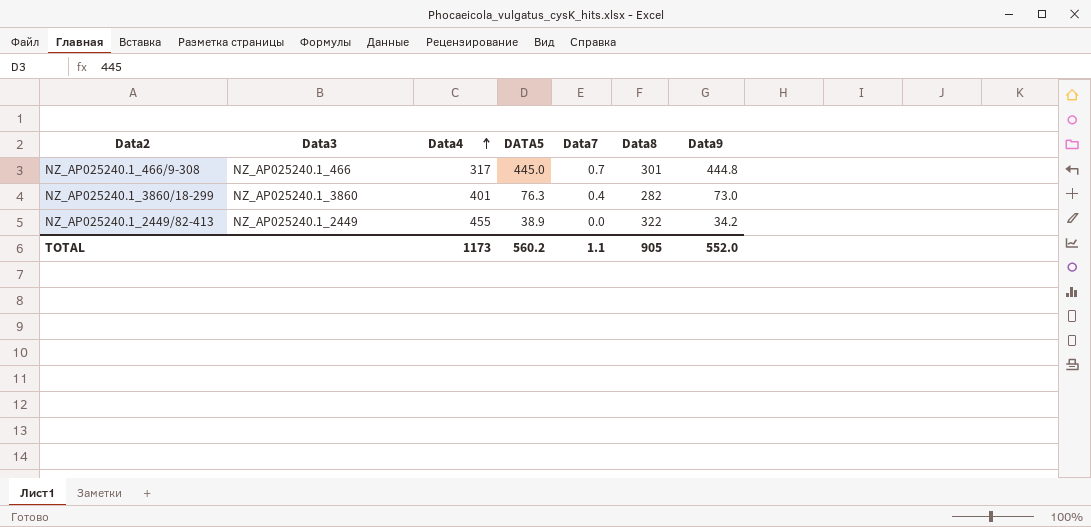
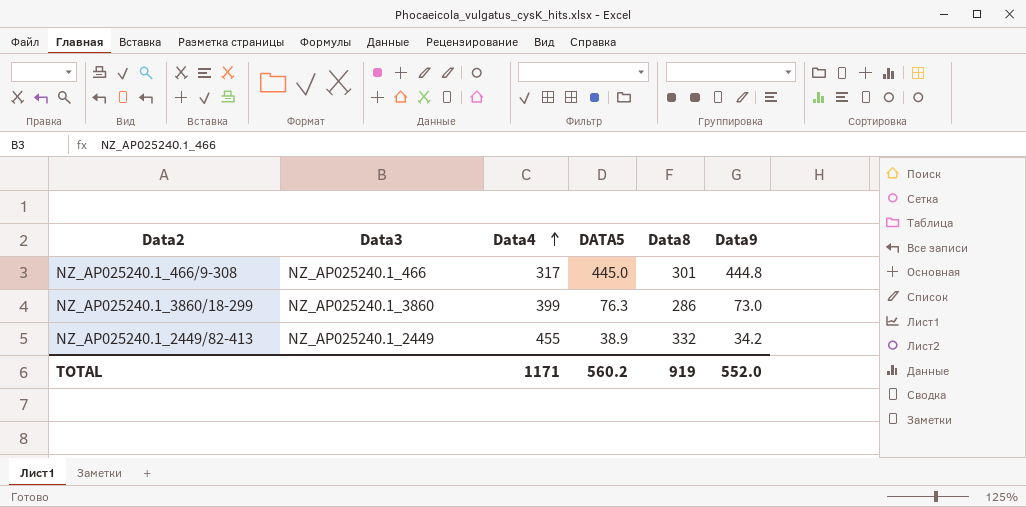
column Data7 | position: 5 -> none
NZ_AP025240.1_3860/18-299 | Data4: 401 -> 399
NZ_AP025240.1_3860/18-299 | Data8: 282 -> 286
NZ_AP025240.1_2449/82-413 | Data8: 322 -> 332
TOTAL | Data4: 1173 -> 1171
TOTAL | Data8: 905 -> 919

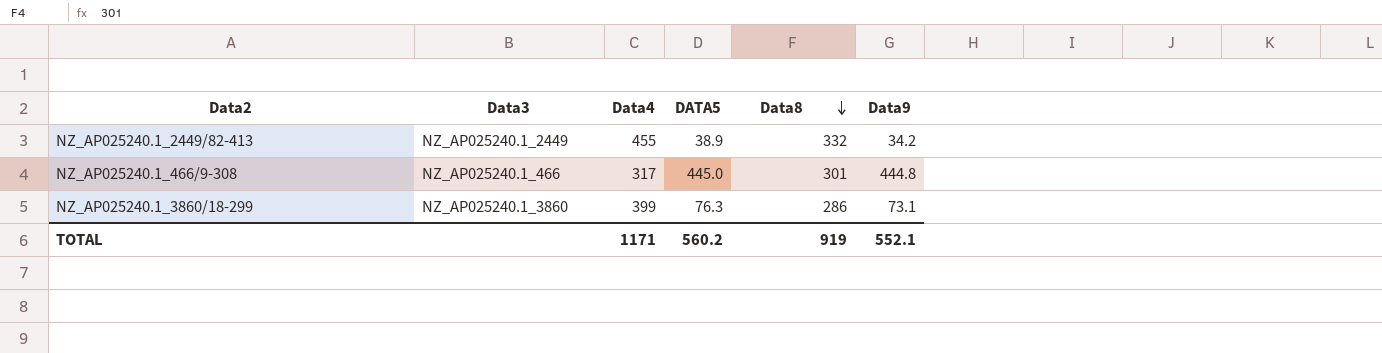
row order: Data4 ascending -> Data8 descending
NZ_AP025240.1_3860/18-299 | Data9: 73.0 -> 73.1
TOTAL | Data9: 552.0 -> 552.1

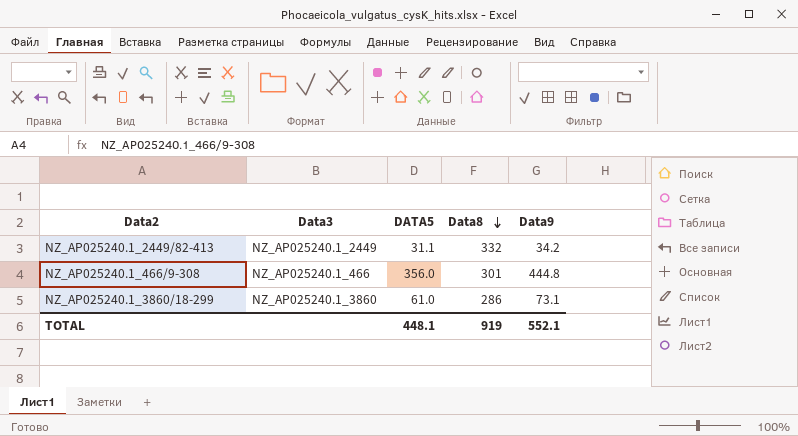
column Data4 | position: 3 -> none
NZ_AP025240.1_2449/82-413 | DATA5: 38.9 -> 31.1
NZ_AP025240.1_466/9-308 | DATA5: 445.0 -> 356.0
NZ_AP025240.1_3860/18-299 | DATA5: 76.3 -> 61.0
TOTAL | DATA5: 560.2 -> 448.1

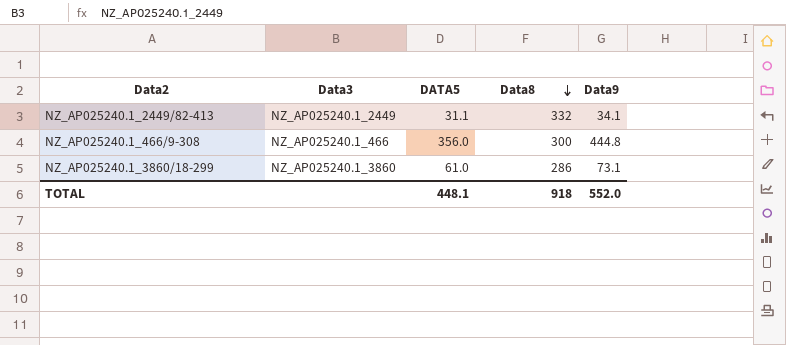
NZ_AP025240.1_2449/82-413 | Data9: 34.2 -> 34.1
NZ_AP025240.1_466/9-308 | Data8: 301 -> 300
TOTAL | Data8: 919 -> 918
TOTAL | Data9: 552.1 -> 552.0

